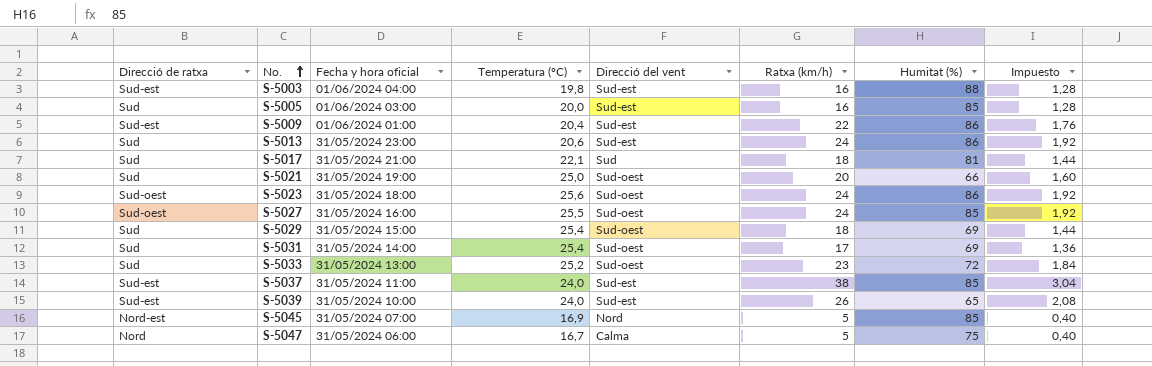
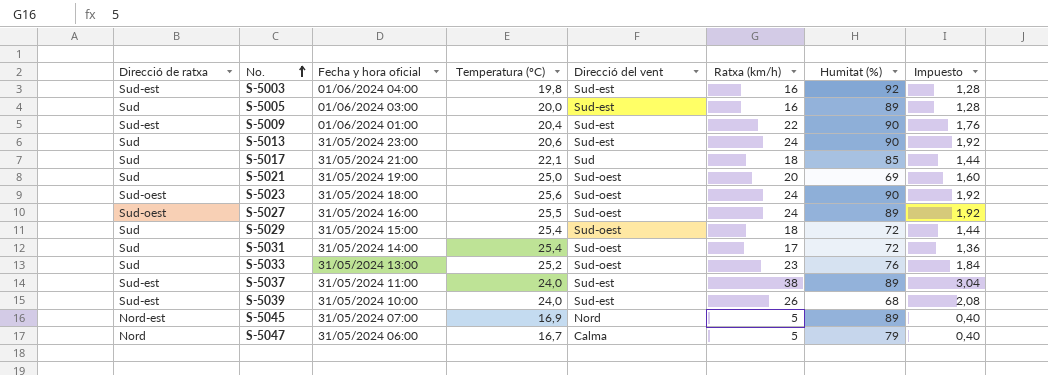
S-5003 | Humitat (%): 88 -> 92
S-5005 | Humitat (%): 85 -> 89
S-5009 | Humitat (%): 86 -> 90
S-5013 | Humitat (%): 86 -> 90
S-5017 | Humitat (%): 81 -> 85
S-5021 | Humitat (%): 66 -> 69
S-5023 | Humitat (%): 86 -> 90
S-5027 | Humitat (%): 85 -> 89
S-5029 | Humitat (%): 69 -> 72
S-5031 | Humitat (%): 69 -> 72
S-5033 | Humitat (%): 72 -> 76
S-5037 | Humitat (%): 85 -> 89
S-5039 | Humitat (%): 65 -> 68
S-5045 | Humitat (%): 85 -> 89
S-5047 | Humitat (%): 75 -> 79

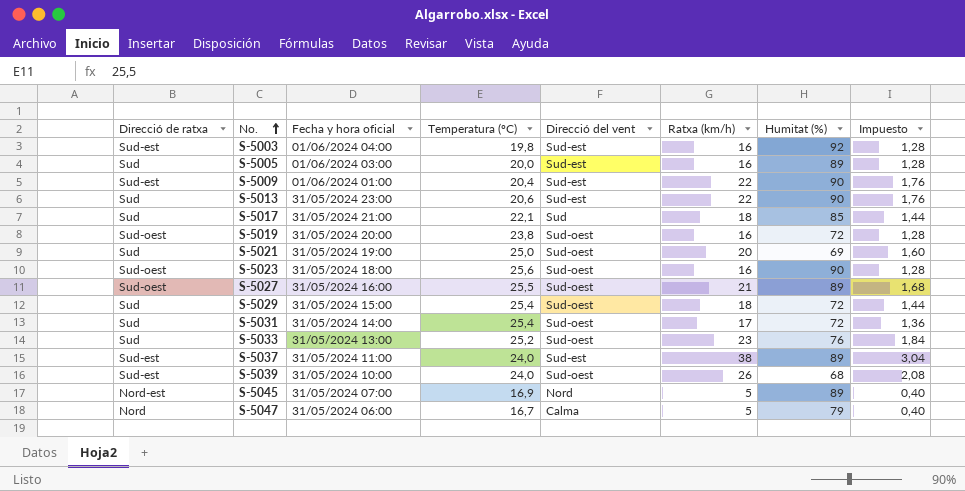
S-5013 | Ratxa (km/h): 24 -> 22
S-5013 | Impuesto: 1,92 -> 1,76
row S-5019: none -> Sud-oest | 31/05/2024 20:00 | 23,8 | Sud-oest | 16 | 72 | 1,28
S-5023 | Ratxa (km/h): 24 -> 16
S-5023 | Impuesto: 1,92 -> 1,28
S-5027 | Ratxa (km/h): 24 -> 21
S-5027 | Impuesto: 1,92 -> 1,68
S-5039 | Direcció del vent: Sud-est -> Sud-oest

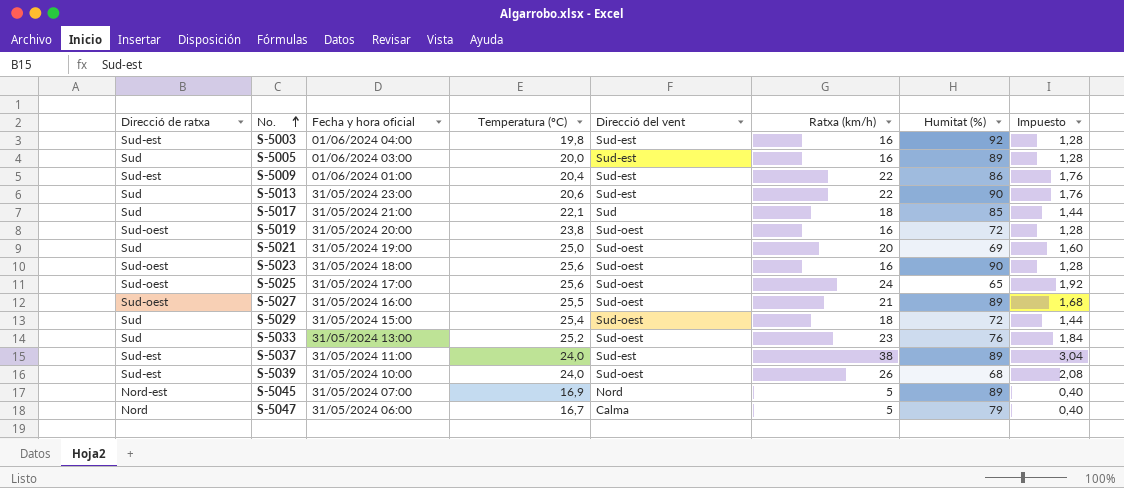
row S-5031: Sud | 31/05/2024 14:00 | 25,4 | Sud-oest | 17 | 72 | 1,36 -> none
S-5009 | Humitat (%): 90 -> 86
row S-5025: none -> Sud-oest | 31/05/2024 17:00 | 25,6 | Sud-oest | 24 | 65 | 1,92

